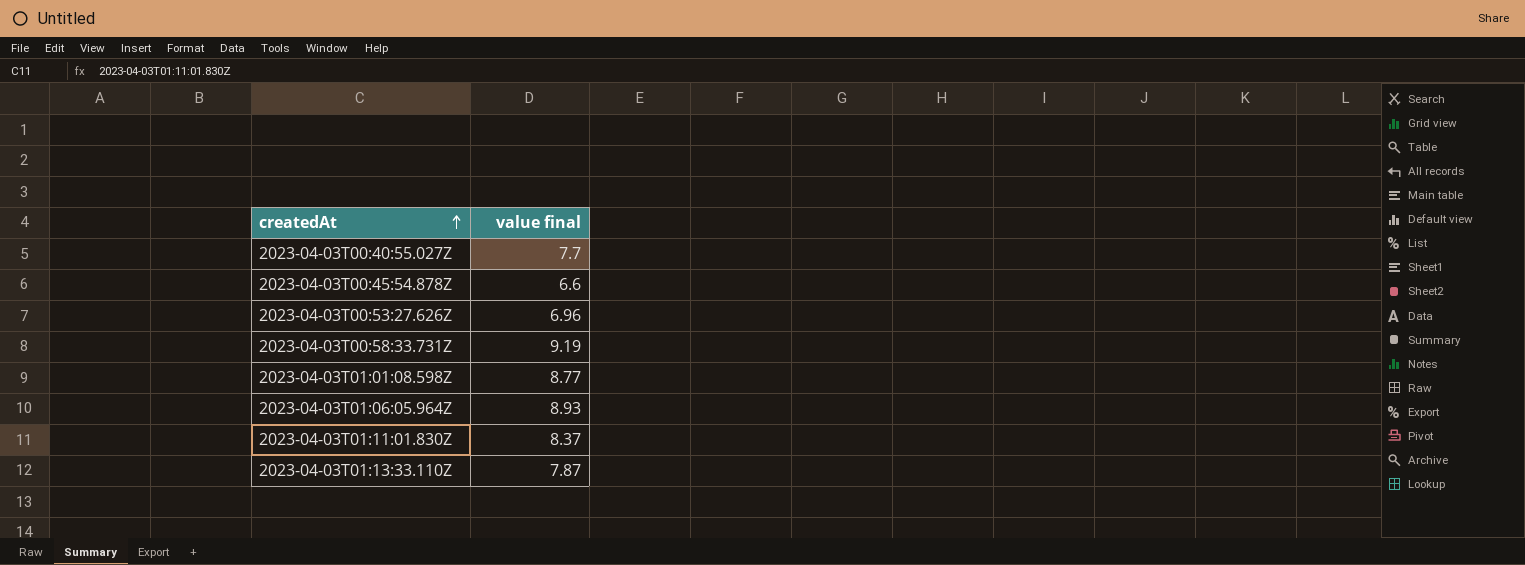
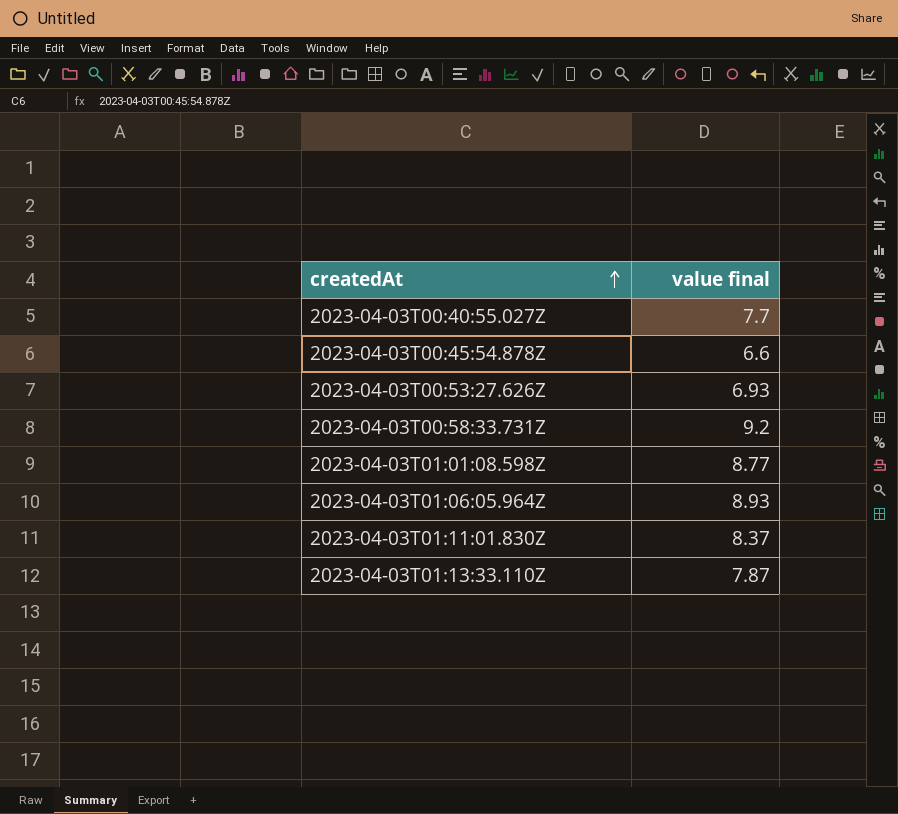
2023-04-03T00:53:27.626Z | value final: 6.96 -> 6.93
2023-04-03T00:58:33.731Z | value final: 9.19 -> 9.2

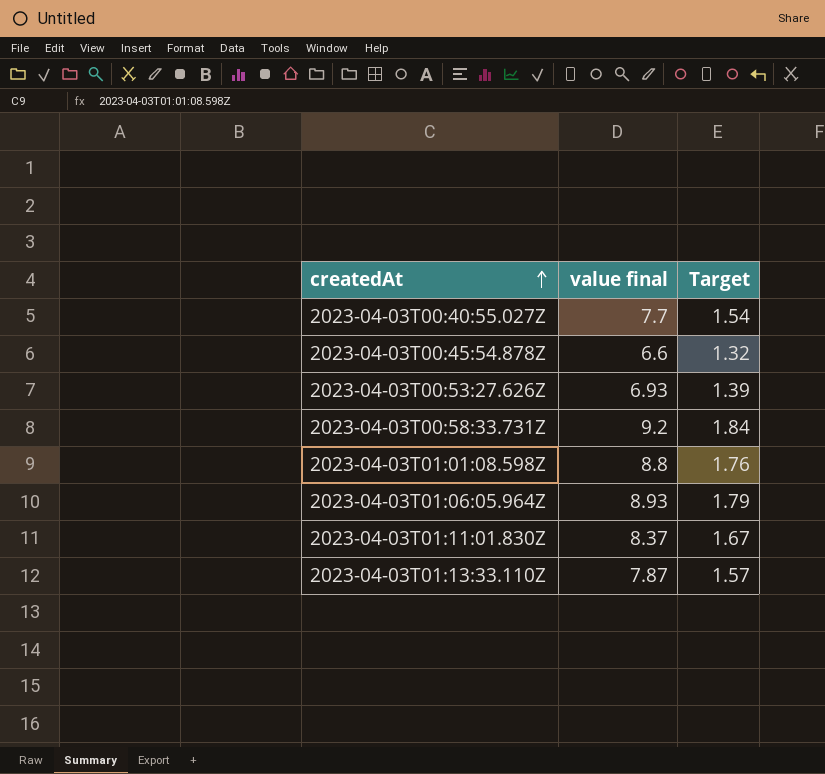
column Target | formula: none -> [value final] * 0.2
2023-04-03T01:01:08.598Z | value final: 8.77 -> 8.8

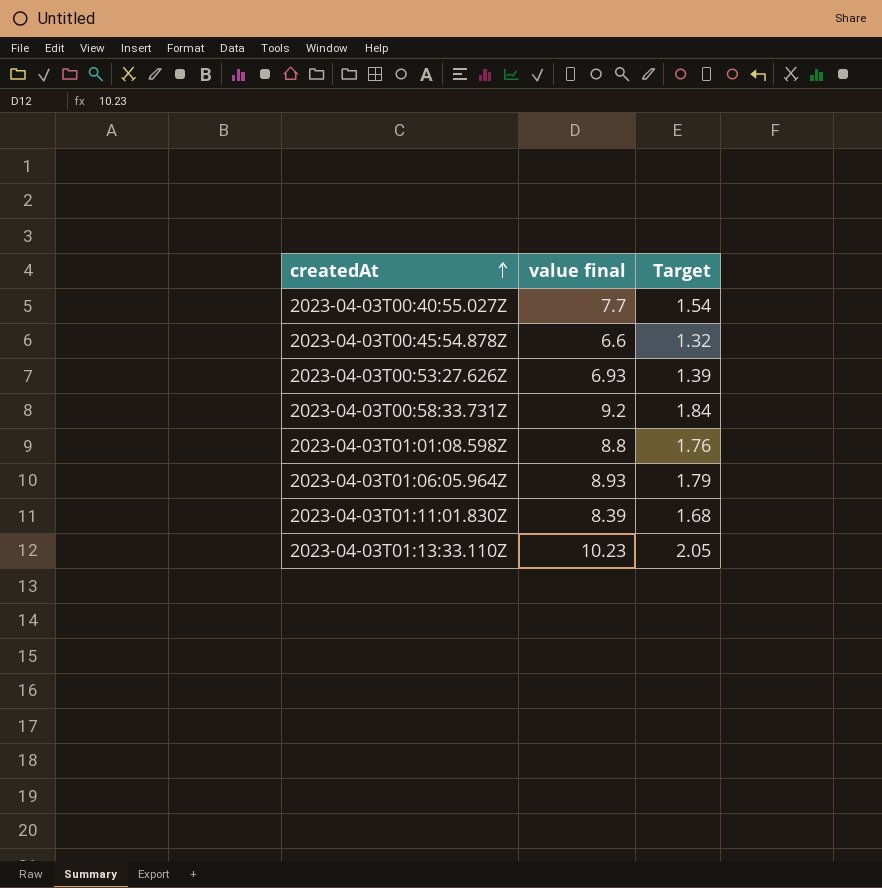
2023-04-03T01:11:01.830Z | value final: 8.37 -> 8.39
2023-04-03T01:11:01.830Z | Target: 1.67 -> 1.68
2023-04-03T01:13:33.110Z | value final: 7.87 -> 10.23
2023-04-03T01:13:33.110Z | Target: 1.57 -> 2.05

